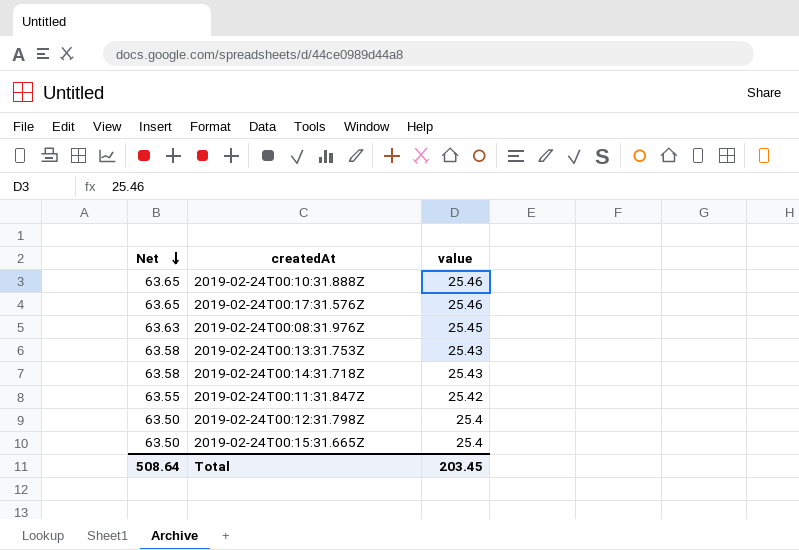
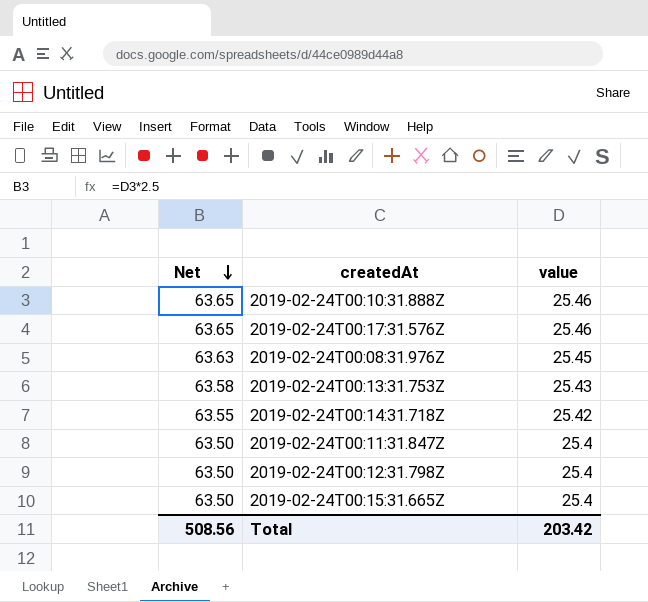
2019-02-24T00:14:31.718Z | Net: 63.58 -> 63.55
2019-02-24T00:14:31.718Z | value: 25.43 -> 25.42
2019-02-24T00:11:31.847Z | Net: 63.55 -> 63.50
2019-02-24T00:11:31.847Z | value: 25.42 -> 25.4
Total | Net: 508.64 -> 508.56
Total | value: 203.45 -> 203.42

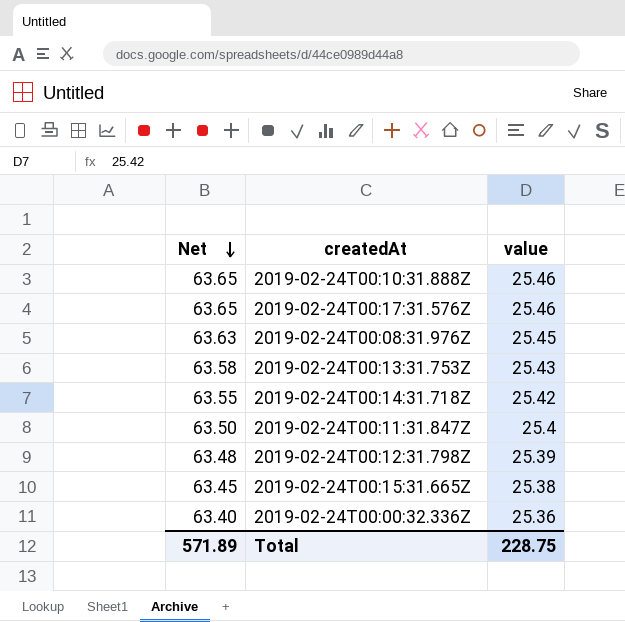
2019-02-24T00:12:31.798Z | Net: 63.50 -> 63.48
2019-02-24T00:12:31.798Z | value: 25.4 -> 25.39
2019-02-24T00:15:31.665Z | Net: 63.50 -> 63.45
2019-02-24T00:15:31.665Z | value: 25.4 -> 25.38
row 2019-02-24T00:00:32.336Z: none -> 63.40 | 25.36
Total | Net: 508.56 -> 571.89
Total | value: 203.42 -> 228.75

